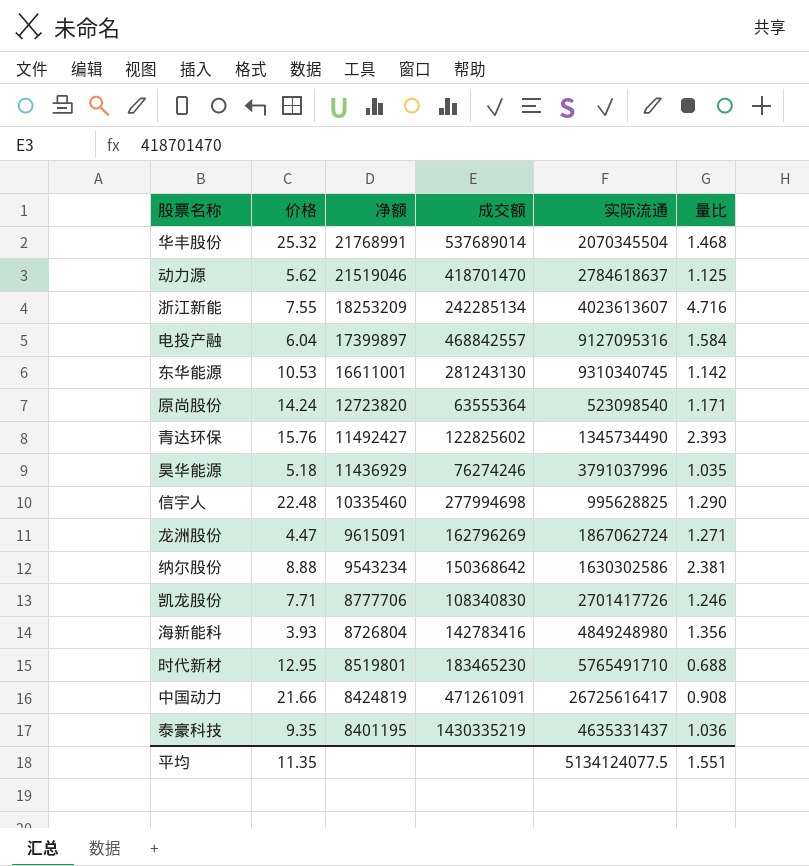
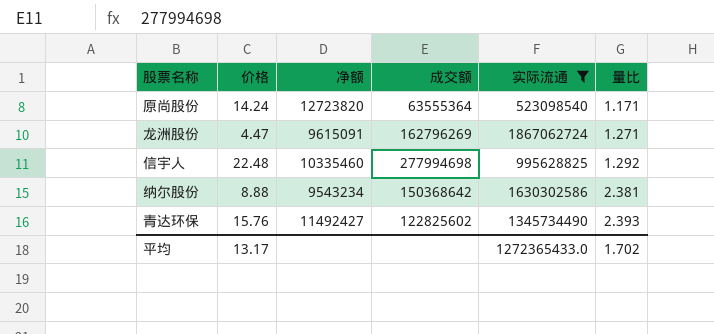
filter: none -> 实际流通 <= 1867062724
row order: 净额 descending -> 量比 ascending
信宇人 | 量比: 1.290 -> 1.292
平均 | 价格: 11.35 -> 13.17
平均 | 实际流通: 5134124077.5 -> 1272365433.0
平均 | 量比: 1.551 -> 1.702

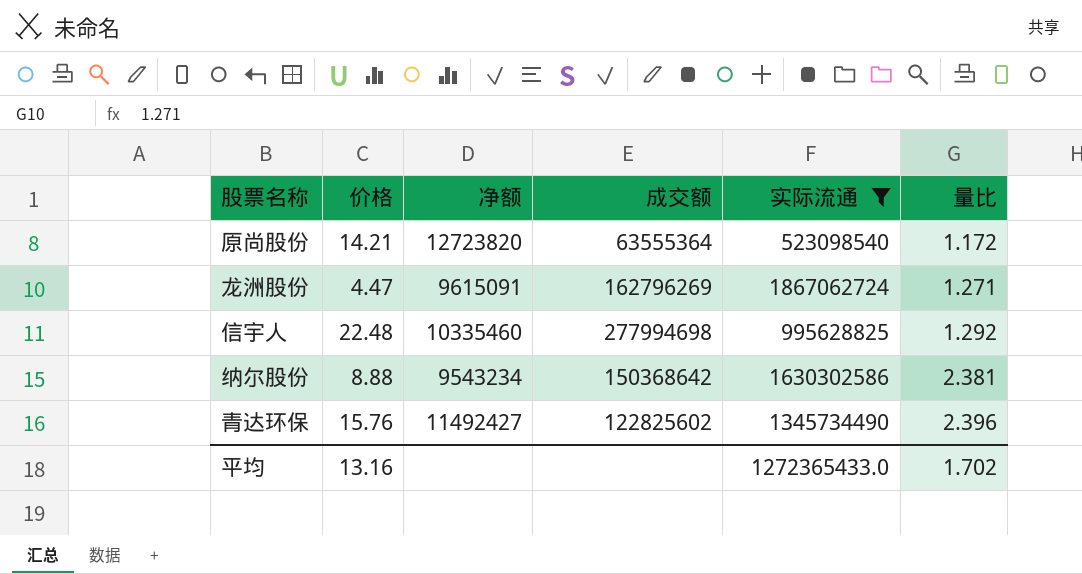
原尚股份 | 价格: 14.24 -> 14.21
原尚股份 | 量比: 1.171 -> 1.172
青达环保 | 量比: 2.393 -> 2.396
平均 | 价格: 13.17 -> 13.16

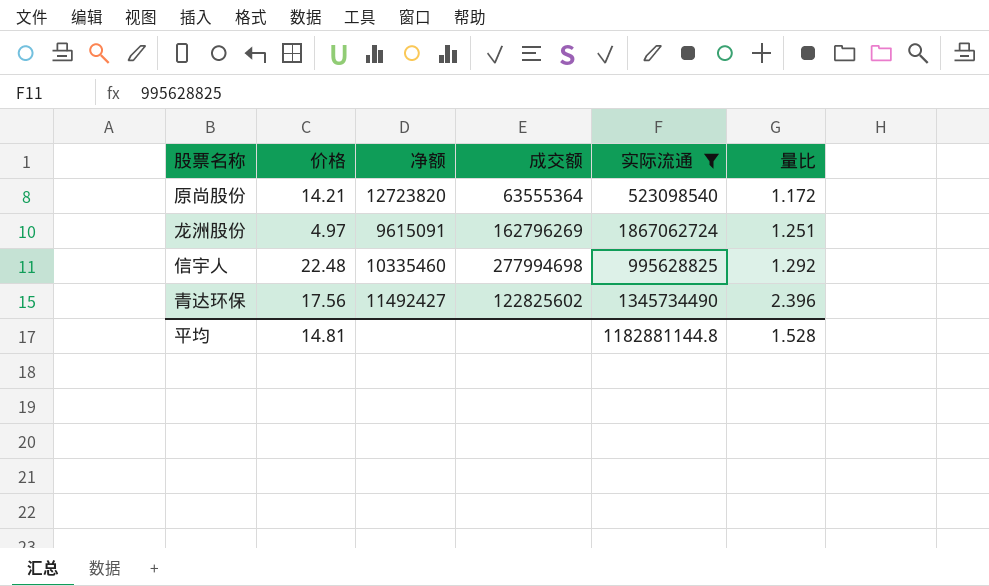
row 纳尔股份: 8.88 | 9543234 | 150368642 | 1630302586 | 2.381 -> none
龙洲股份 | 价格: 4.47 -> 4.97
龙洲股份 | 量比: 1.271 -> 1.251
青达环保 | 价格: 15.76 -> 17.56
平均 | 价格: 13.16 -> 14.81
平均 | 实际流通: 1272365433.0 -> 1182881144.8
平均 | 量比: 1.702 -> 1.528

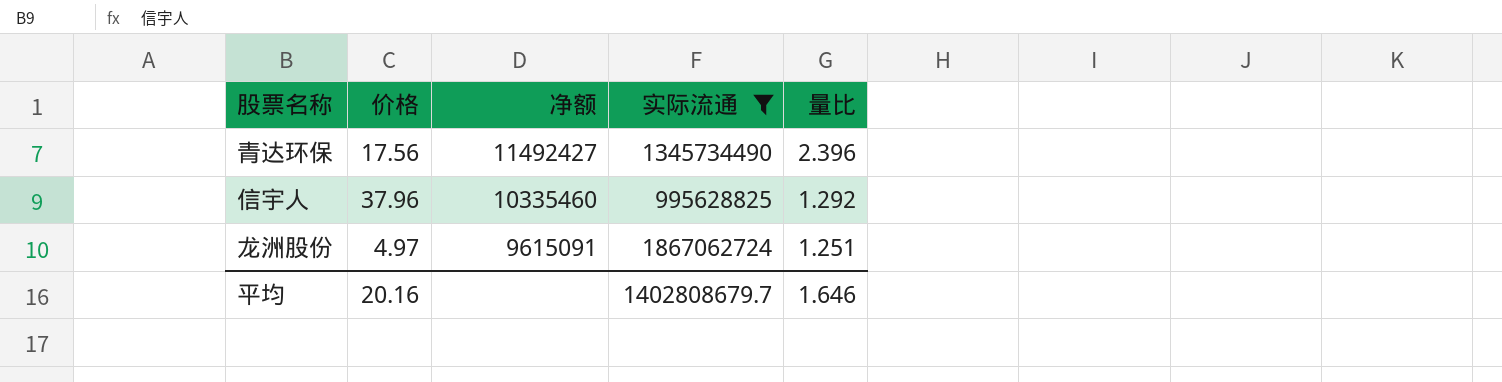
row order: 量比 ascending -> 净额 descending
column 成交额 | position: 4 -> none
row 原尚股份: 14.21 | 12723820 | 63555364 | 523098540 | 1.172 -> none
信宇人 | 价格: 22.48 -> 37.96
平均 | 价格: 14.81 -> 20.16
平均 | 实际流通: 1182881144.8 -> 1402808679.7
平均 | 量比: 1.528 -> 1.646

